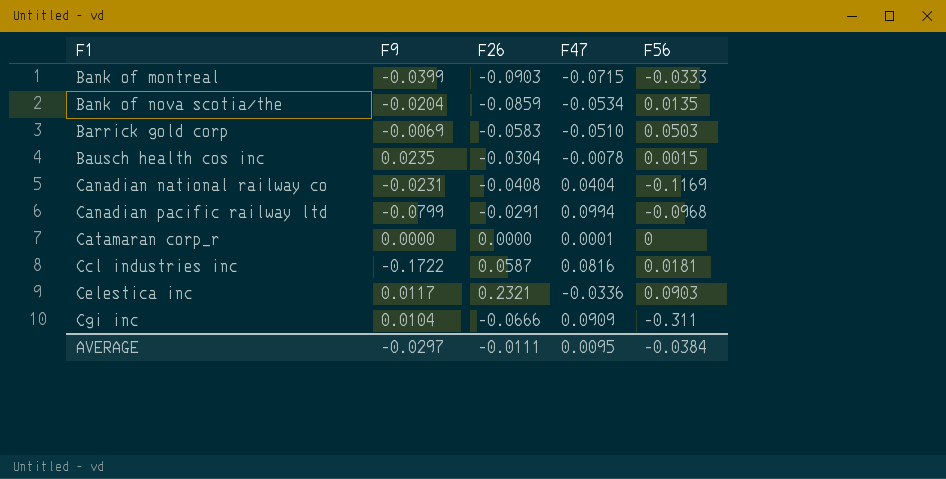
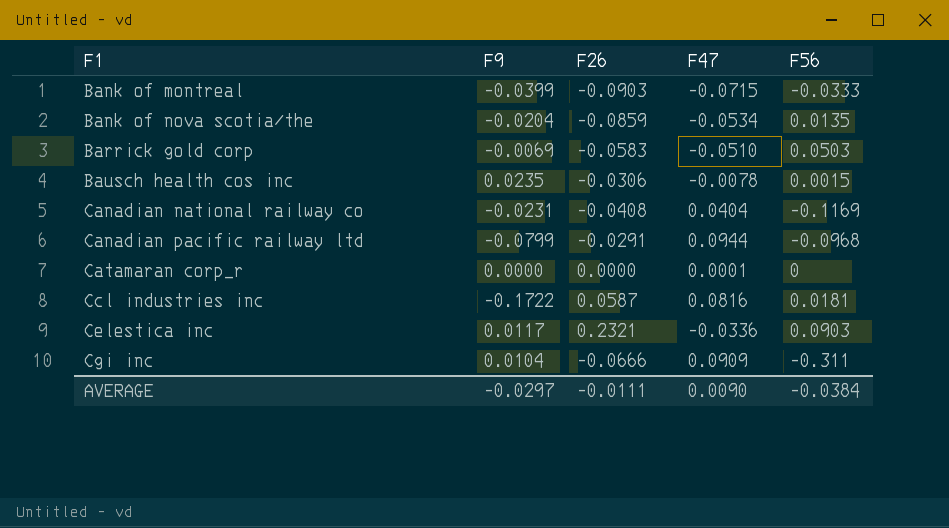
Bausch health cos inc | F26: -0.0304 -> -0.0306
Canadian pacific railway ltd | F47: 0.0994 -> 0.0944
AVERAGE | F47: 0.0095 -> 0.0090

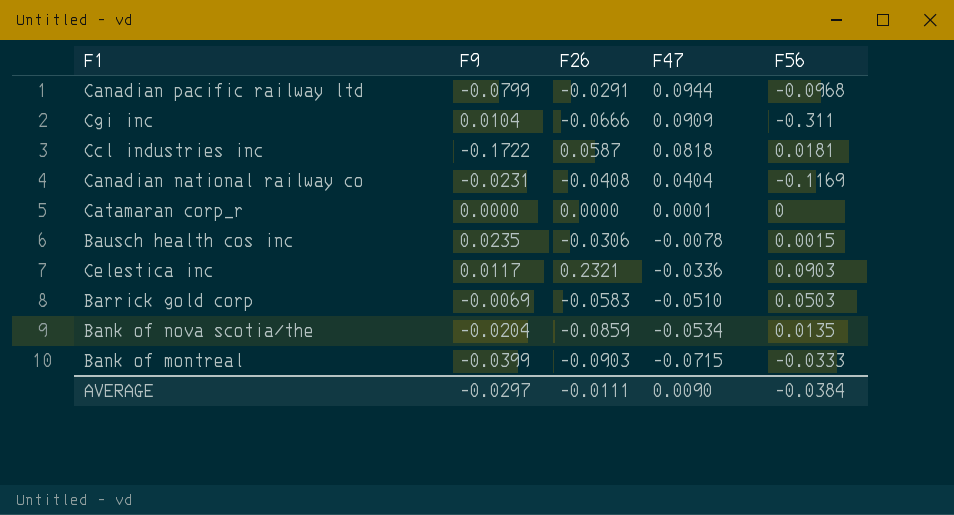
row order: F1 ascending -> F47 descending
Ccl industries inc | F47: 0.0816 -> 0.0818

